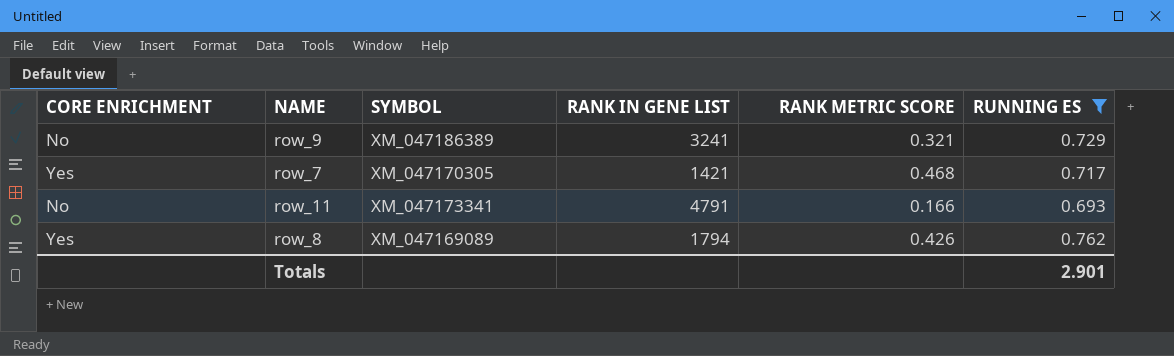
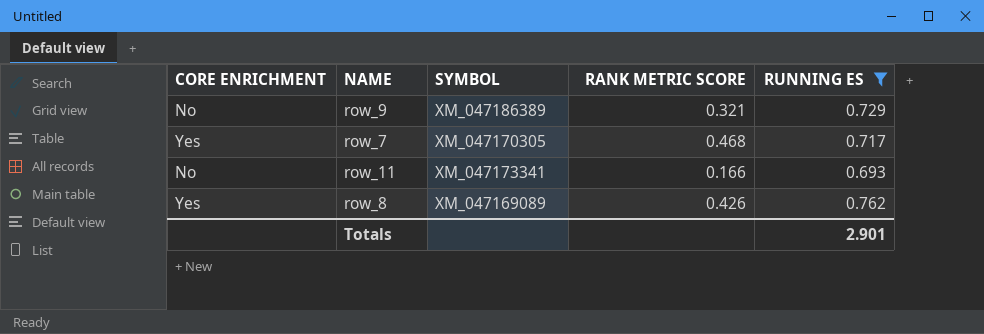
column RANK IN GENE LIST | position: 4 -> none

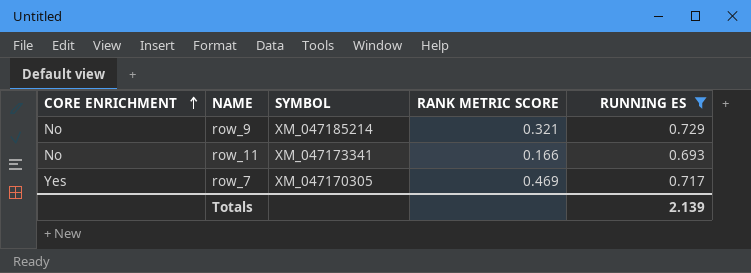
row order: none -> CORE ENRICHMENT ascending
row row_8: Yes | XM_047169089 | 0.426 | 0.762 -> none
row_9 | SYMBOL: XM_047186389 -> XM_047185214
row_7 | RANK METRIC SCORE: 0.468 -> 0.469
Totals | RUNNING ES: 2.901 -> 2.139

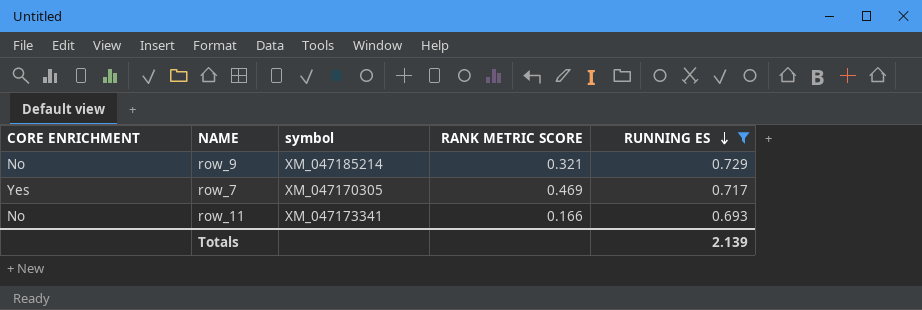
row order: CORE ENRICHMENT ascending -> RUNNING ES descending
column name: SYMBOL -> symbol

